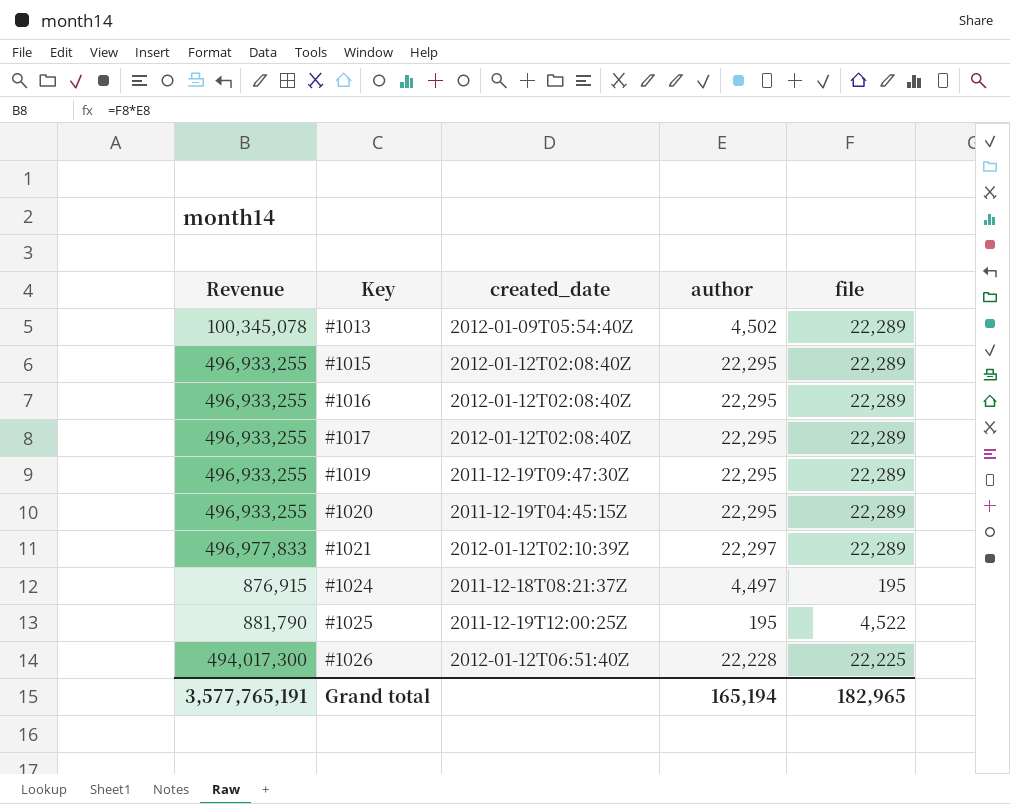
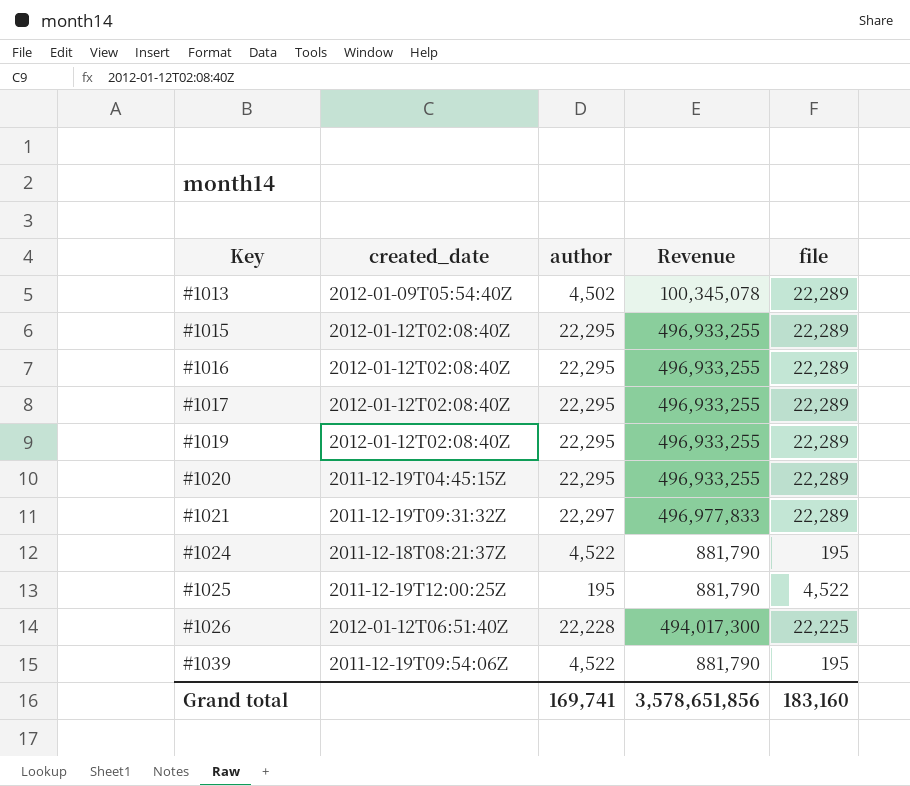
column Revenue | position: 1 -> 4
#1019 | created_date: 2011-12-19T09:47:30Z -> 2012-01-12T02:08:40Z
#1021 | created_date: 2012-01-12T02:10:39Z -> 2011-12-19T09:31:32Z
#1024 | author: 4,497 -> 4,522
#1024 | Revenue: 876,915 -> 881,790
row #1039: none -> 2011-12-19T09:54:06Z | 4,522 | 881,790 | 195
Grand total | author: 165,194 -> 169,741
Grand total | Revenue: 3,577,765,191 -> 3,578,651,856
Grand total | file: 182,965 -> 183,160

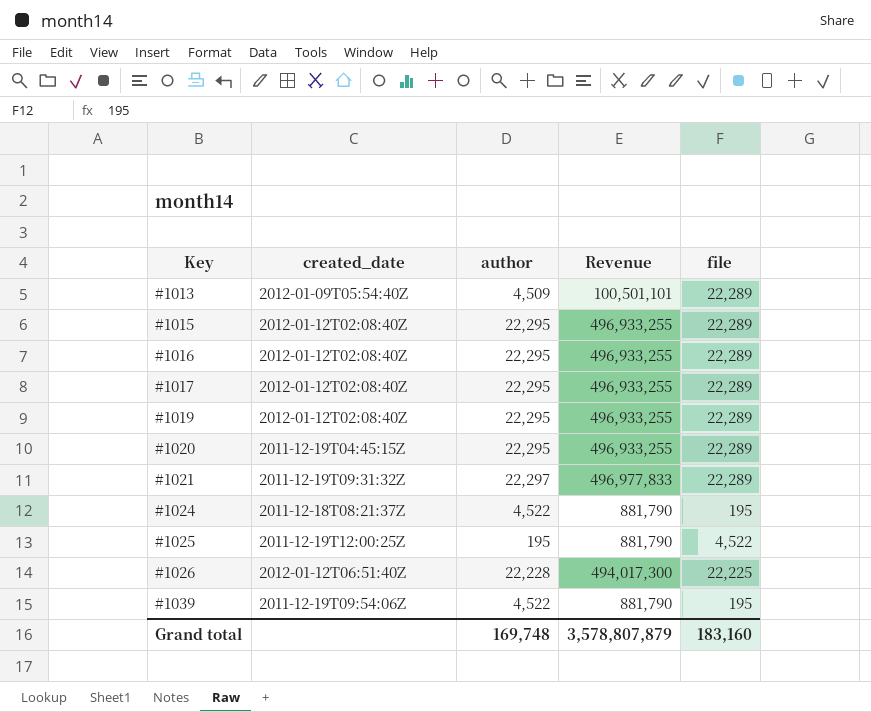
#1013 | author: 4,502 -> 4,509
#1013 | Revenue: 100,345,078 -> 100,501,101
Grand total | author: 169,741 -> 169,748
Grand total | Revenue: 3,578,651,856 -> 3,578,807,879

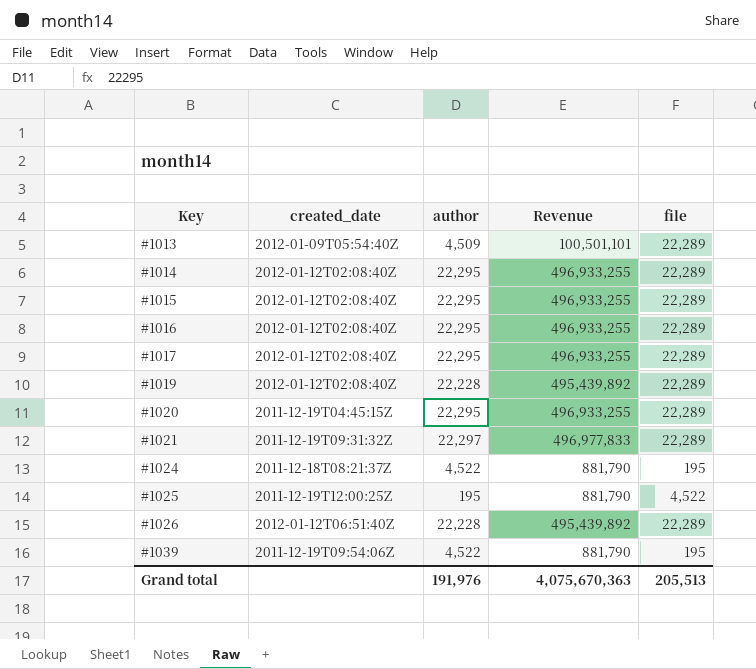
row #1014: none -> 2012-01-12T02:08:40Z | 22,295 | 496,933,255 | 22,289
#1019 | author: 22,295 -> 22,228
#1019 | Revenue: 496,933,255 -> 495,439,892
#1026 | Revenue: 494,017,300 -> 495,439,892
#1026 | file: 22,225 -> 22,289
Grand total | author: 169,748 -> 191,976
Grand total | Revenue: 3,578,807,879 -> 4,075,670,363
Grand total | file: 183,160 -> 205,513

